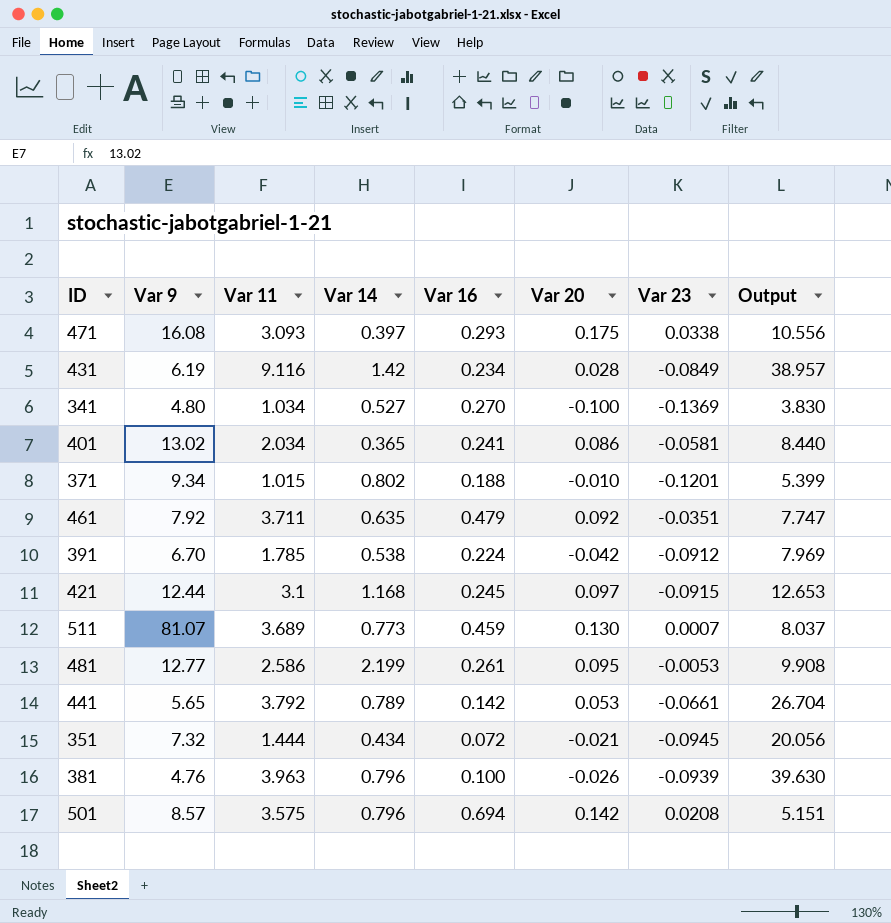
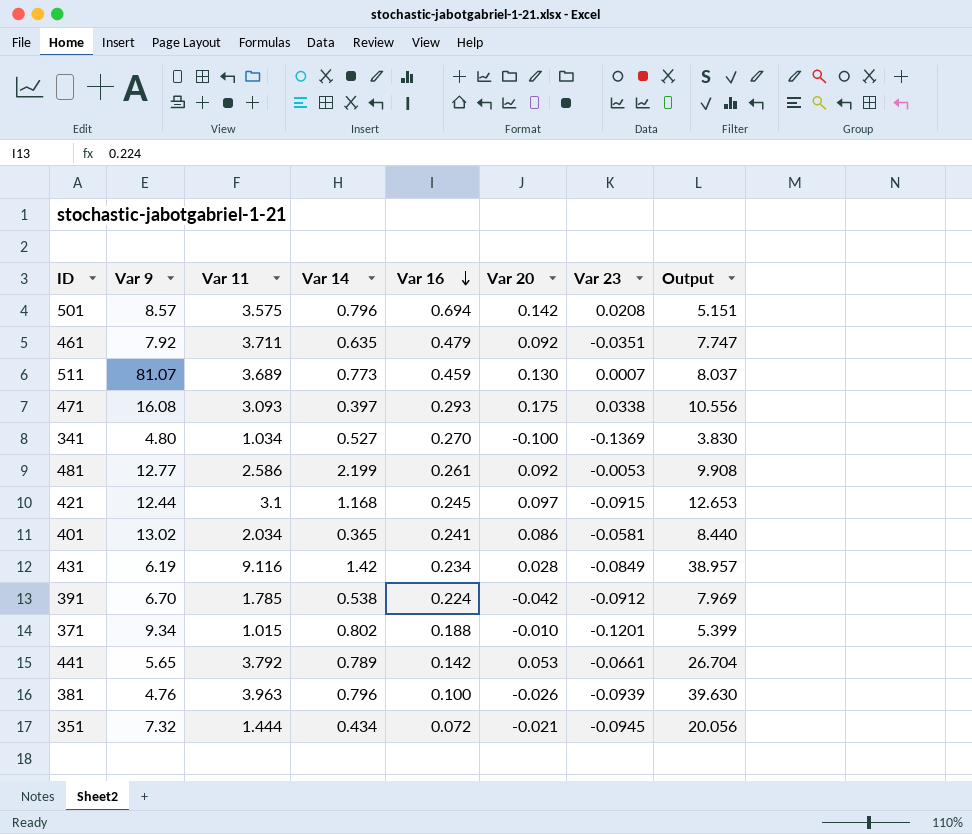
row order: none -> Var 16 descending
481 | Var 20: 0.095 -> 0.092

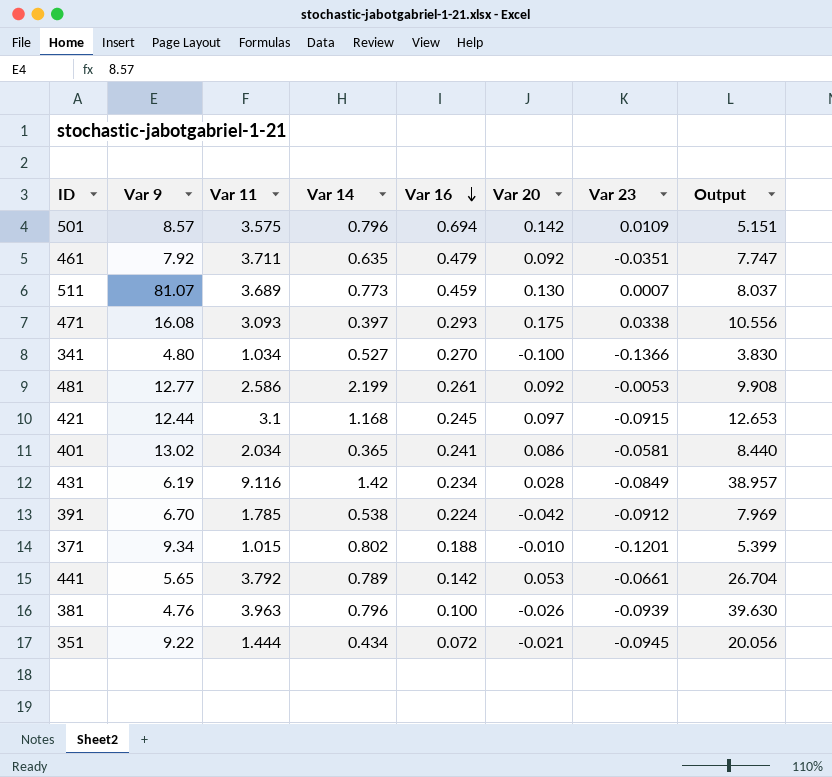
501 | Var 23: 0.0208 -> 0.0109
341 | Var 23: -0.1369 -> -0.1366
351 | Var 9: 7.32 -> 9.22

